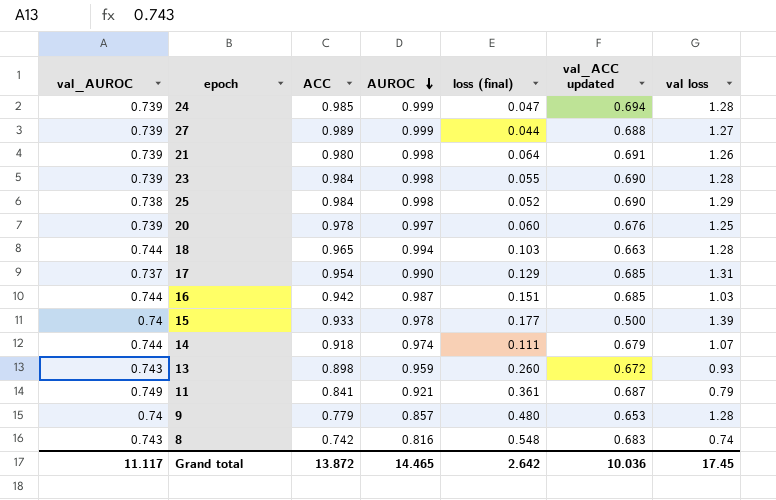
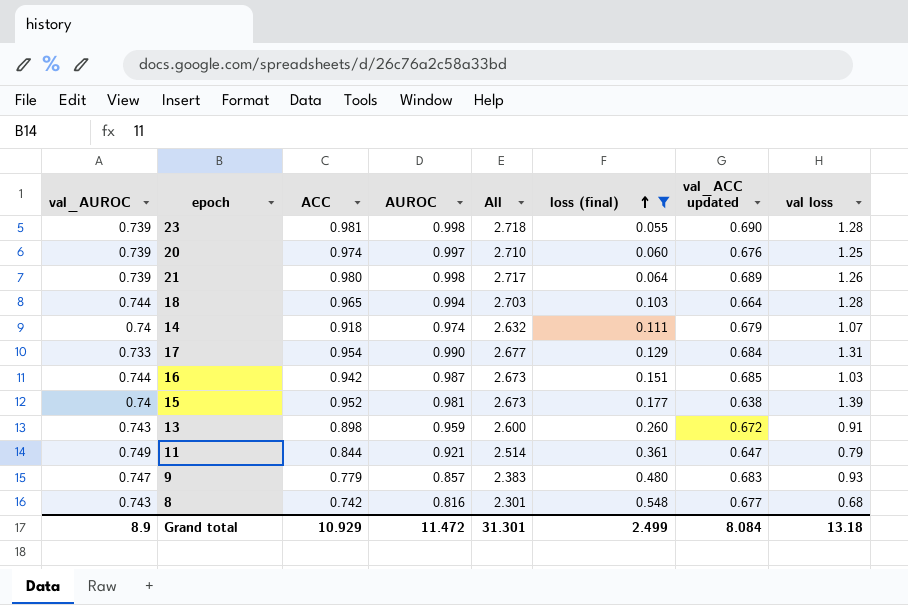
filter: none -> loss (final) >= 0.055
row order: AUROC descending -> loss (final) ascending
column All | formula: none -> [val_AUROC] + [ACC] + [AUROC]
23 | ACC: 0.984 -> 0.981
20 | ACC: 0.978 -> 0.974
21 | val_ACC updated: 0.691 -> 0.689
18 | val_ACC updated: 0.663 -> 0.664
14 | val_AUROC: 0.744 -> 0.74
17 | val_AUROC: 0.737 -> 0.733
17 | val_ACC updated: 0.685 -> 0.684
15 | ACC: 0.933 -> 0.952
15 | AUROC: 0.978 -> 0.981
15 | val_ACC updated: 0.500 -> 0.638
13 | val loss: 0.93 -> 0.91
11 | ACC: 0.841 -> 0.844
11 | val_ACC updated: 0.687 -> 0.647
9 | val_AUROC: 0.74 -> 0.747
9 | val_ACC updated: 0.653 -> 0.683
9 | val loss: 1.28 -> 0.93
8 | val_ACC updated: 0.683 -> 0.677
8 | val loss: 0.74 -> 0.68
Grand total | val_AUROC: 11.117 -> 8.9
Grand total | ACC: 13.872 -> 10.929
Grand total | AUROC: 14.465 -> 11.472
Grand total | loss (final): 2.642 -> 2.499
Grand total | val_ACC updated: 10.036 -> 8.084
Grand total | val loss: 17.45 -> 13.18

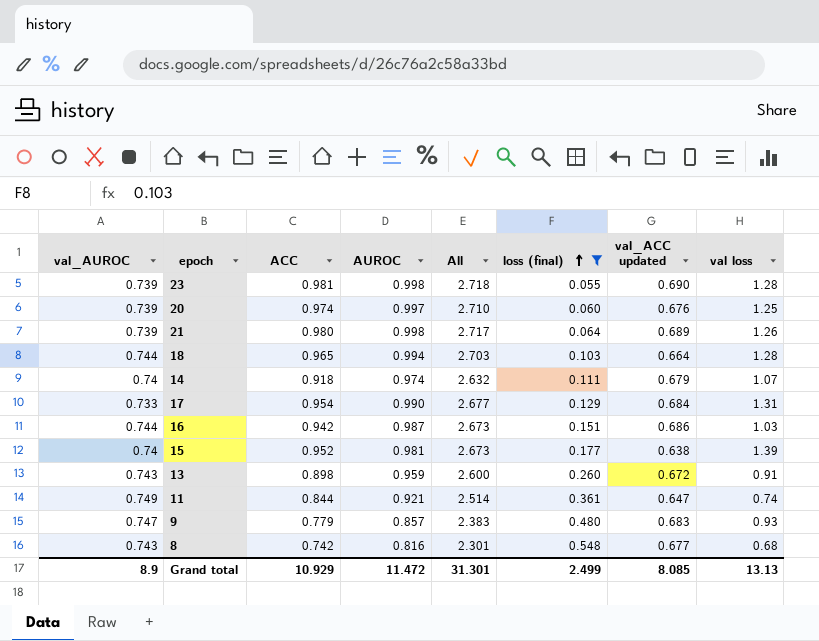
16 | val_ACC updated: 0.685 -> 0.686
11 | val loss: 0.79 -> 0.74
Grand total | val_ACC updated: 8.084 -> 8.085
Grand total | val loss: 13.18 -> 13.13

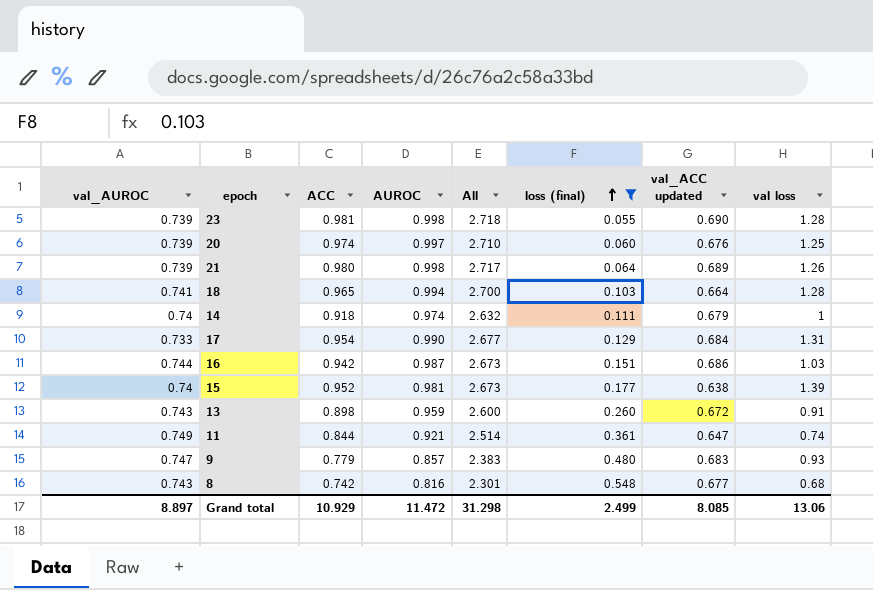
18 | val_AUROC: 0.744 -> 0.741
18 | All: 2.703 -> 2.700
14 | val loss: 1.07 -> 1
Grand total | val_AUROC: 8.9 -> 8.897
Grand total | All: 31.301 -> 31.298
Grand total | val loss: 13.13 -> 13.06

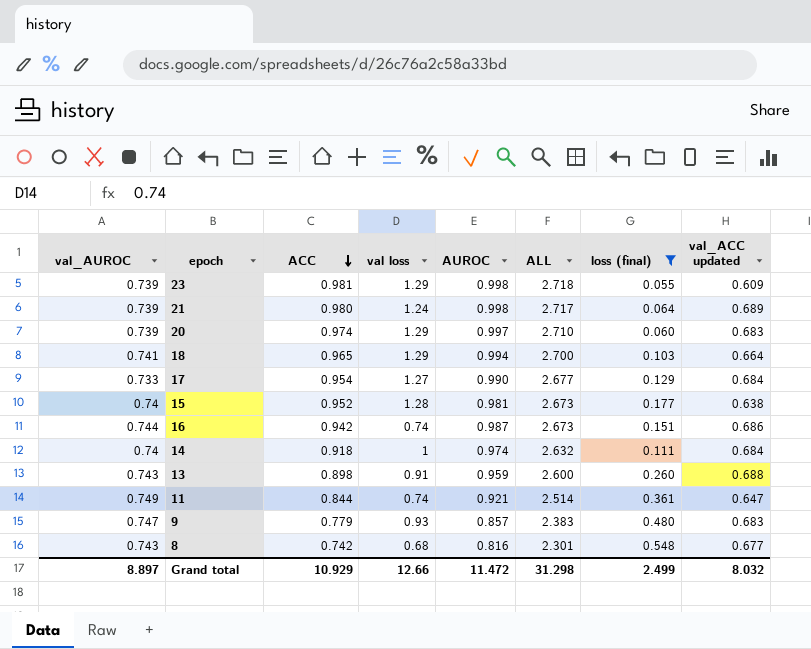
row order: loss (final) ascending -> ACC descending
column val loss | position: 8 -> 4
column name: All -> ALL
23 | val loss: 1.28 -> 1.29
23 | val_ACC updated: 0.690 -> 0.609
21 | val loss: 1.26 -> 1.24
20 | val loss: 1.25 -> 1.29
20 | val_ACC updated: 0.676 -> 0.683
18 | val loss: 1.28 -> 1.29
17 | val loss: 1.31 -> 1.27
15 | val loss: 1.39 -> 1.28
16 | val loss: 1.03 -> 0.74
14 | val_ACC updated: 0.679 -> 0.684
13 | val_ACC updated: 0.672 -> 0.688
Grand total | val loss: 13.06 -> 12.66
Grand total | val_ACC updated: 8.085 -> 8.032

